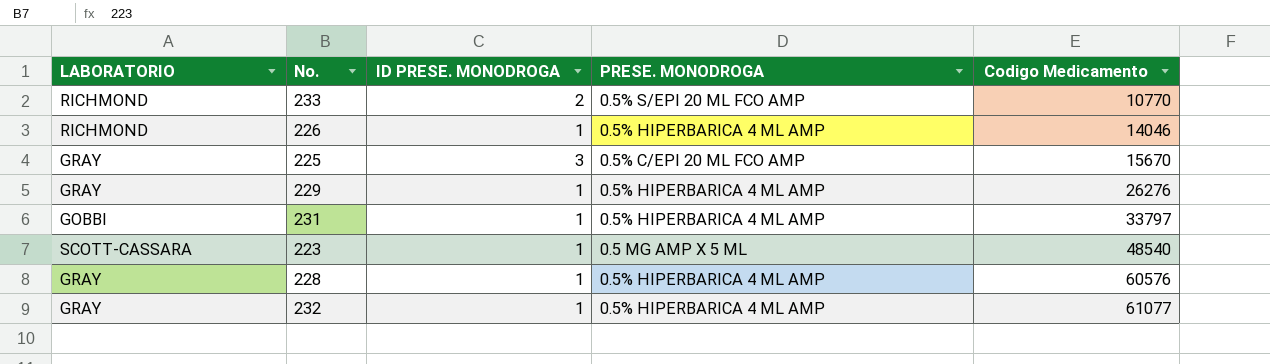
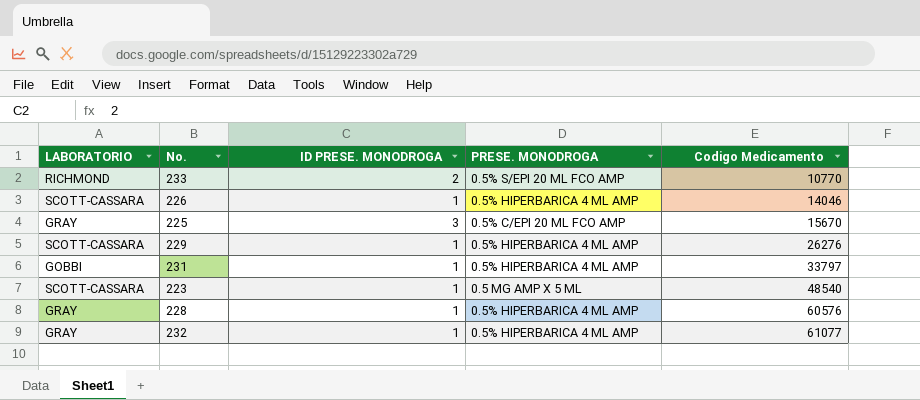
226 | LABORATORIO: RICHMOND -> SCOTT-CASSARA
229 | LABORATORIO: GRAY -> SCOTT-CASSARA

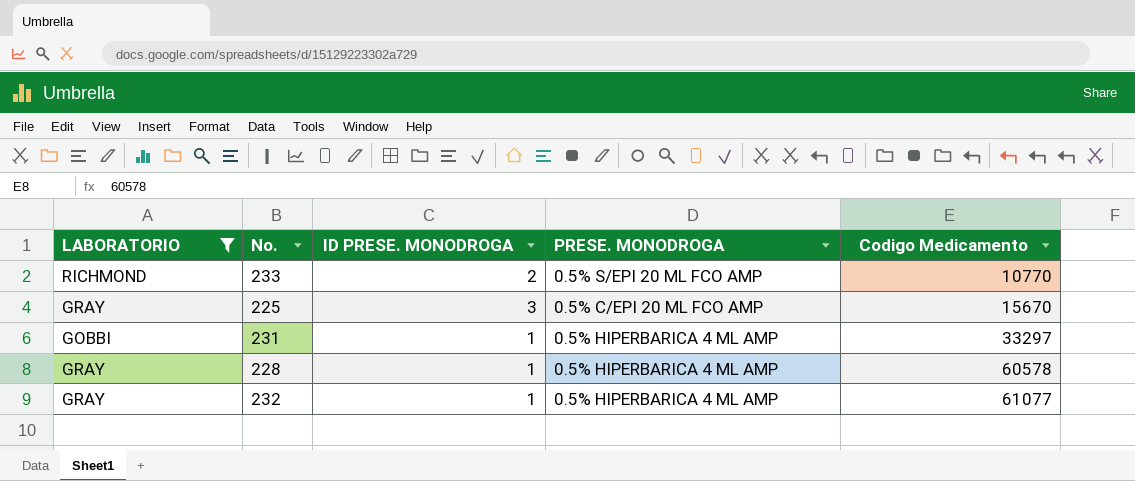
filter: none -> LABORATORIO != SCOTT-CASSARA
231 | Codigo Medicamento: 33797 -> 33297
228 | Codigo Medicamento: 60576 -> 60578

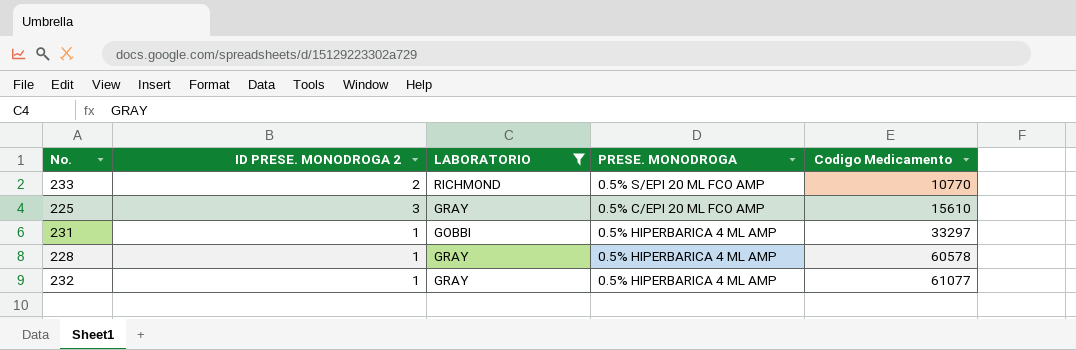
column name: ID PRESE. MONODROGA -> ID PRESE. MONODROGA 2
column LABORATORIO | position: 1 -> 3
225 | Codigo Medicamento: 15670 -> 15610

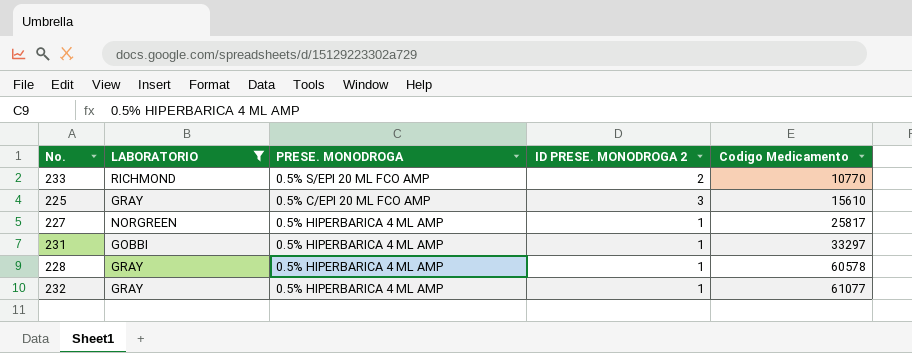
column ID PRESE. MONODROGA 2 | position: 2 -> 4
row 227: none -> NORGREEN | 0.5% HIPERBARICA 4 ML AMP | 1 | 25817

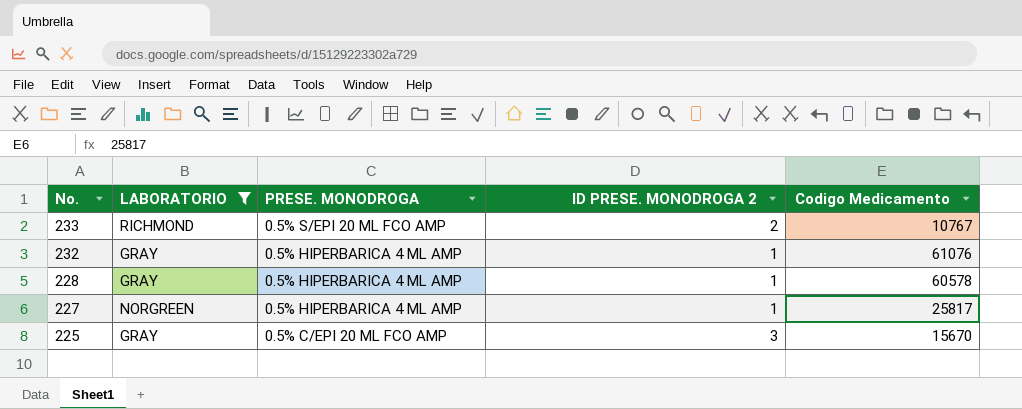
row order: Codigo Medicamento ascending -> No. descending
row 231: GOBBI | 0.5% HIPERBARICA 4 ML AMP | 1 | 33297 -> none
233 | Codigo Medicamento: 10770 -> 10767
232 | Codigo Medicamento: 61077 -> 61076
225 | Codigo Medicamento: 15610 -> 15670

